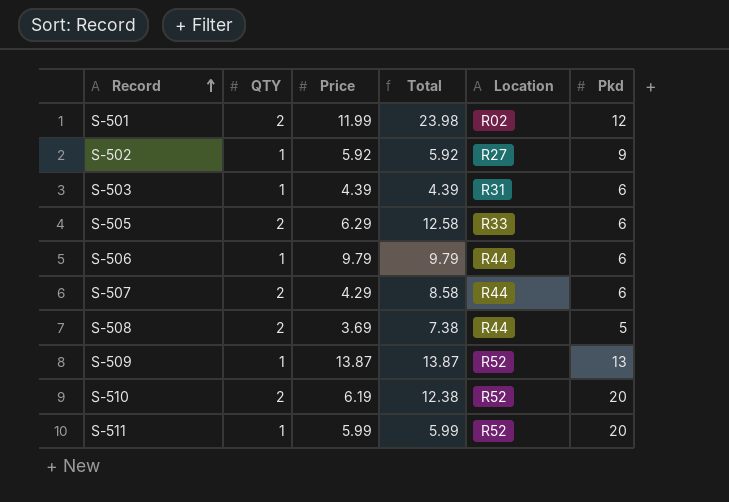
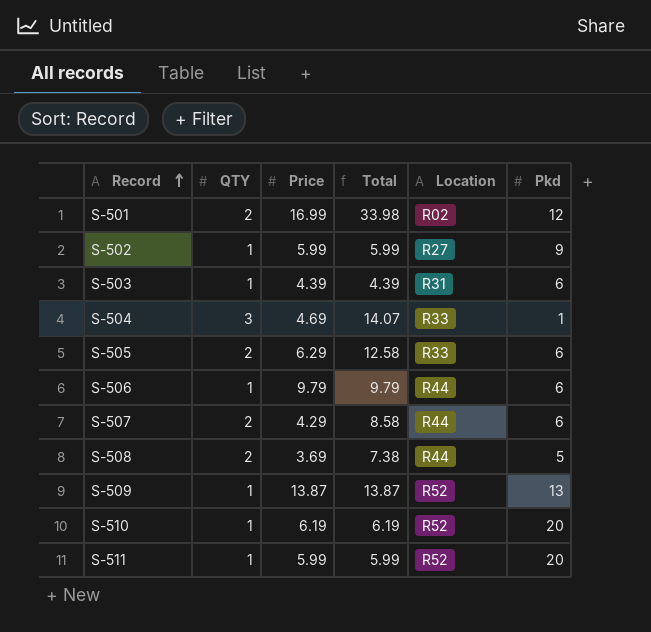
S-501 | Price: 11.99 -> 16.99
S-501 | Total: 23.98 -> 33.98
S-502 | Price: 5.92 -> 5.99
S-502 | Total: 5.92 -> 5.99
row S-504: none -> 3 | 4.69 | 14.07 | R33 | 1
S-510 | QTY: 2 -> 1
S-510 | Total: 12.38 -> 6.19

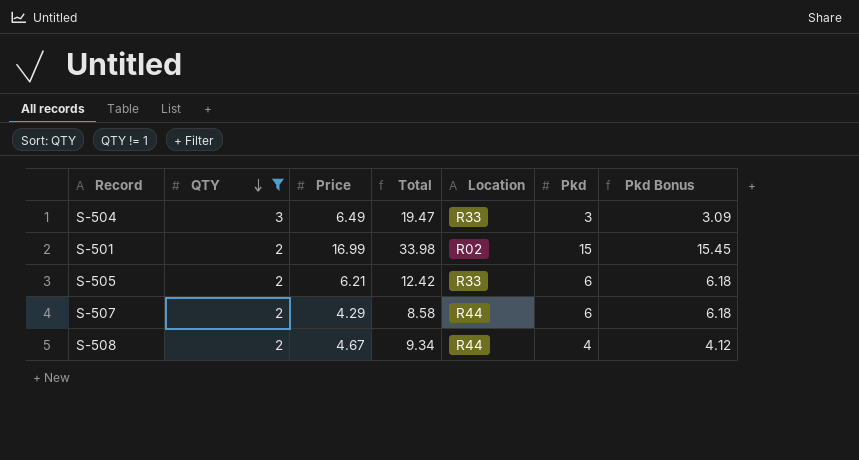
filter: none -> QTY != 1
row order: Record ascending -> QTY descending
column Pkd Bonus | formula: none -> [Pkd] * 1.03
S-504 | Price: 4.69 -> 6.49
S-504 | Total: 14.07 -> 19.47
S-504 | Pkd: 1 -> 3
S-501 | Pkd: 12 -> 15
S-505 | Price: 6.29 -> 6.21
S-505 | Total: 12.58 -> 12.42
S-508 | Price: 3.69 -> 4.67
S-508 | Total: 7.38 -> 9.34
S-508 | Pkd: 5 -> 4

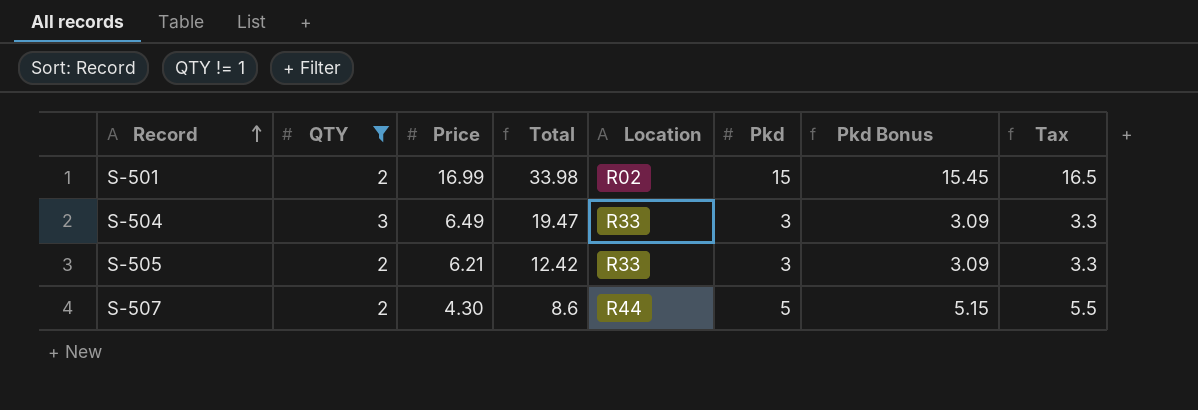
row order: QTY descending -> Record ascending
column Tax | formula: none -> [Pkd] * 1.1
row S-508: 2 | 4.67 | 9.34 | R44 | 4 | 4.12 -> none
S-505 | Pkd: 6 -> 3
S-505 | Pkd Bonus: 6.18 -> 3.09
S-507 | Price: 4.29 -> 4.30
S-507 | Total: 8.58 -> 8.6
S-507 | Pkd: 6 -> 5
S-507 | Pkd Bonus: 6.18 -> 5.15

